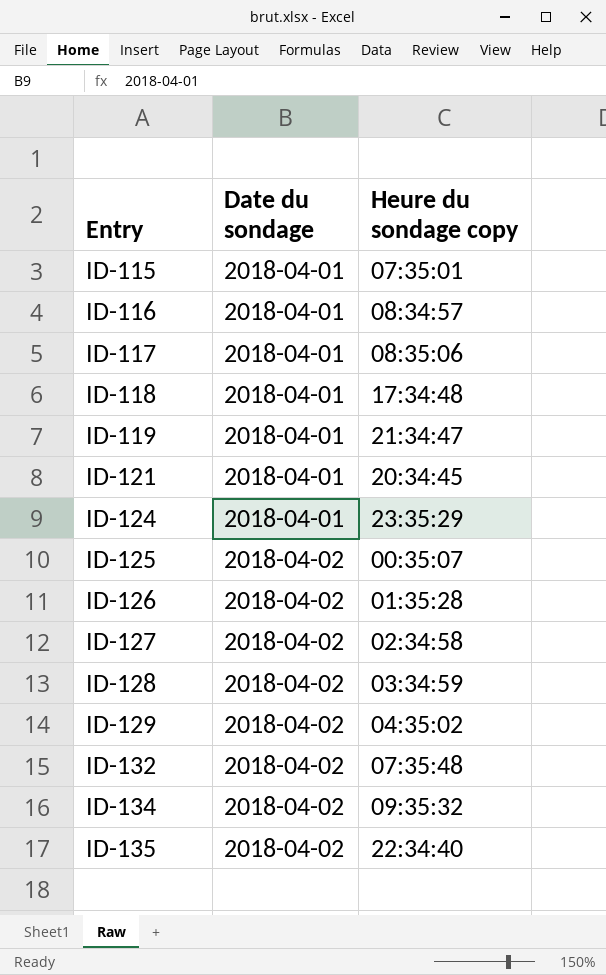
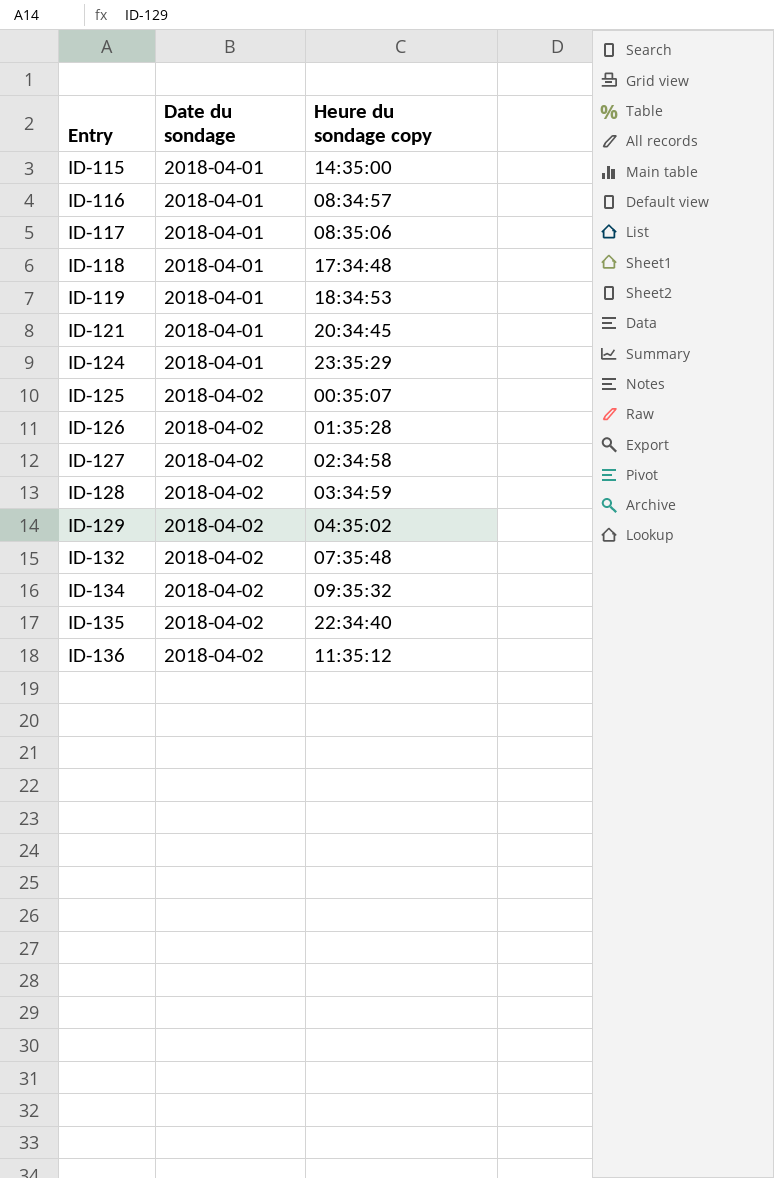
ID-115 | Heure du sondage copy: 07:35:01 -> 14:35:00
ID-119 | Heure du sondage copy: 21:34:47 -> 18:34:53
row ID-136: none -> 2018-04-02 | 11:35:12

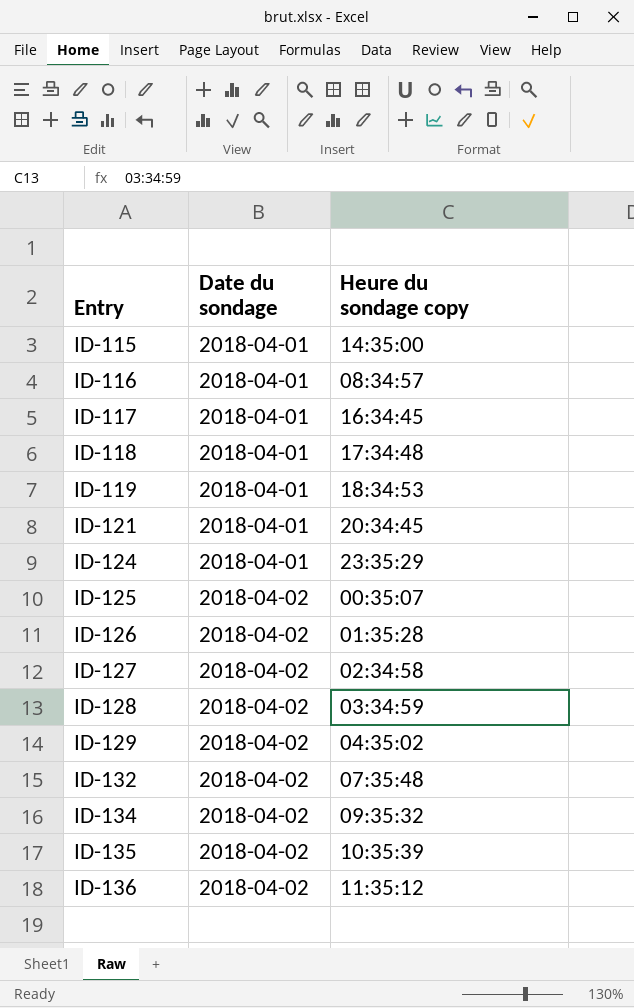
ID-117 | Heure du sondage copy: 08:35:06 -> 16:34:45
ID-135 | Heure du sondage copy: 22:34:40 -> 10:35:39

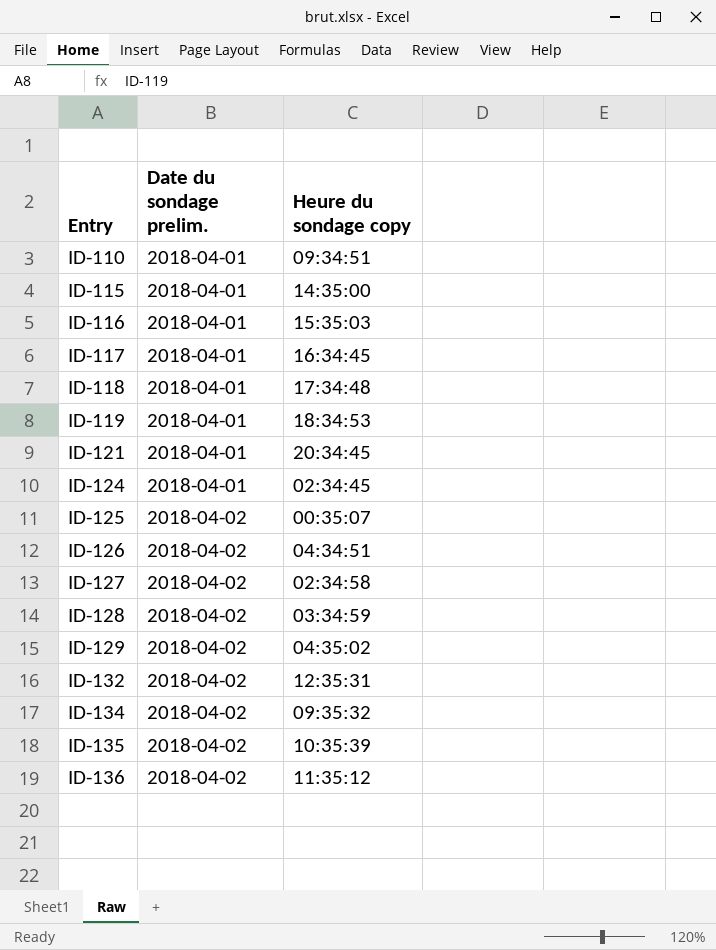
column name: Date du sondage -> Date du sondage prelim.
row ID-110: none -> 2018-04-01 | 09:34:51
ID-116 | Heure du sondage copy: 08:34:57 -> 15:35:03
ID-124 | Heure du sondage copy: 23:35:29 -> 02:34:45
ID-126 | Heure du sondage copy: 01:35:28 -> 04:34:51
ID-132 | Heure du sondage copy: 07:35:48 -> 12:35:31

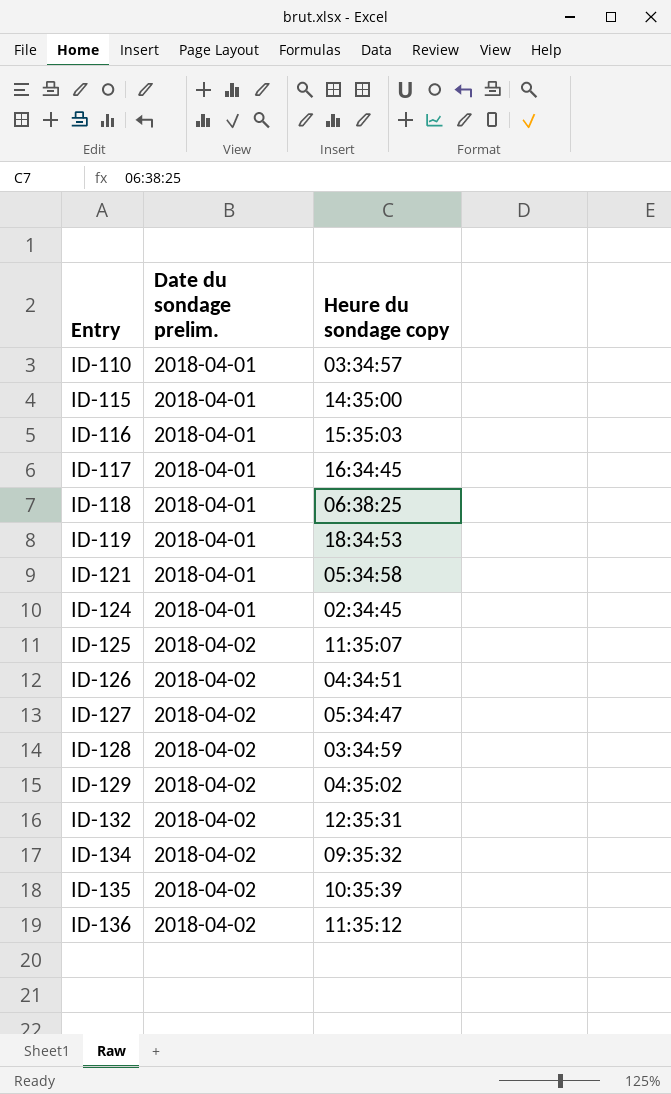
ID-110 | Heure du sondage copy: 09:34:51 -> 03:34:57
ID-118 | Heure du sondage copy: 17:34:48 -> 06:38:25
ID-121 | Heure du sondage copy: 20:34:45 -> 05:34:58
ID-125 | Heure du sondage copy: 00:35:07 -> 11:35:07
ID-127 | Heure du sondage copy: 02:34:58 -> 05:34:47

